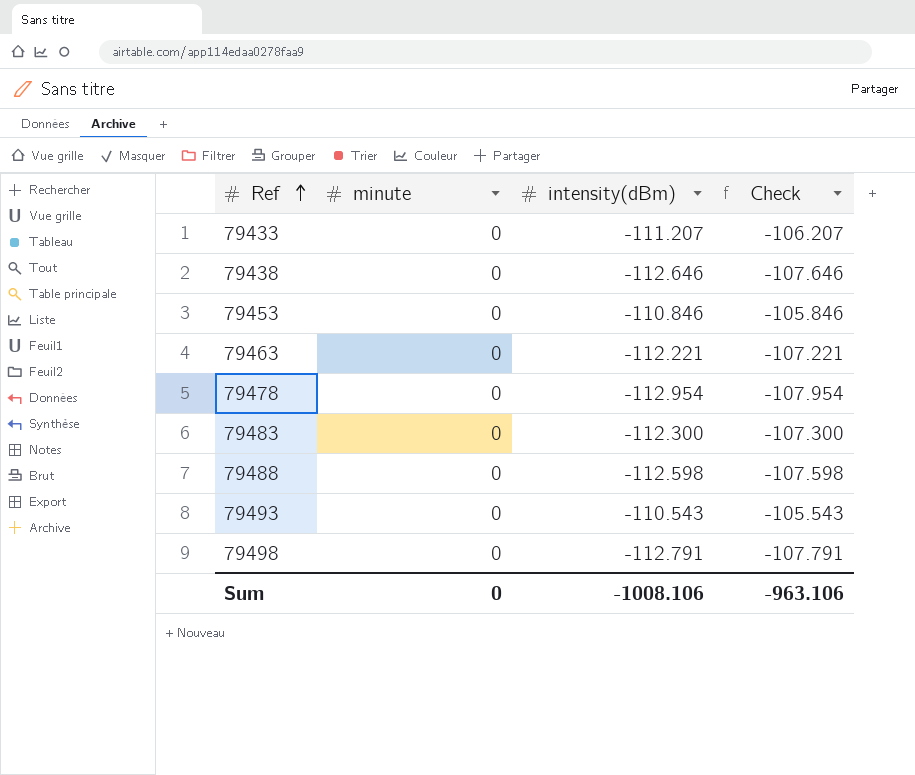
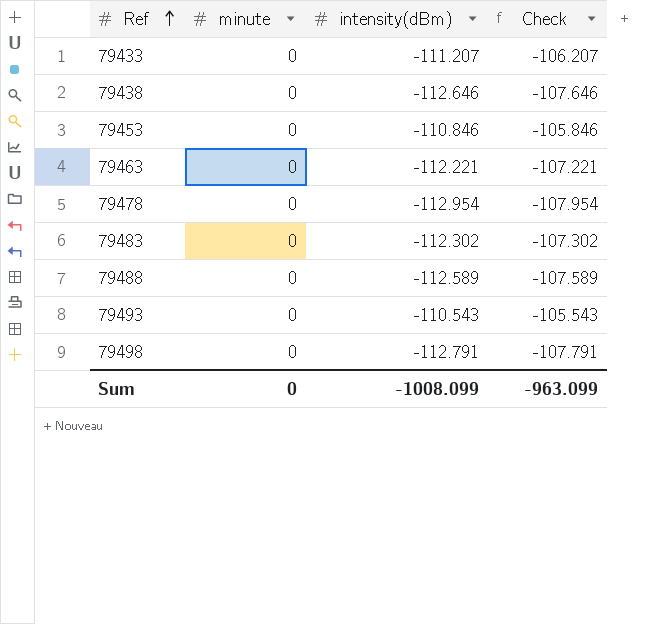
79483 | intensity(dBm): -112.300 -> -112.302
79483 | Check: -107.300 -> -107.302
79488 | intensity(dBm): -112.598 -> -112.589
79488 | Check: -107.598 -> -107.589
Sum | intensity(dBm): -1008.106 -> -1008.099
Sum | Check: -963.106 -> -963.099

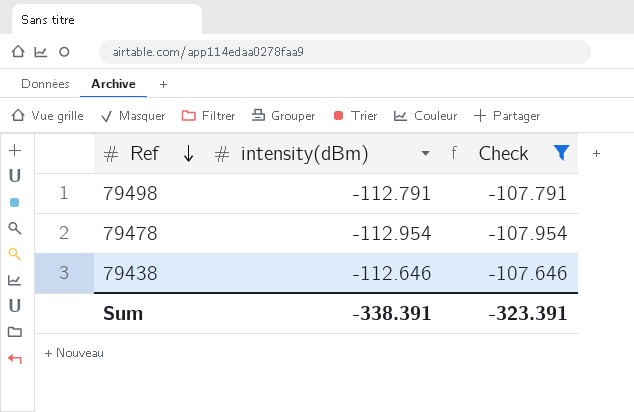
filter: none -> Check <= -107.646
row order: Ref ascending -> Ref descending
column minute | position: 2 -> none
Sum | intensity(dBm): -1008.099 -> -338.391
Sum | Check: -963.099 -> -323.391

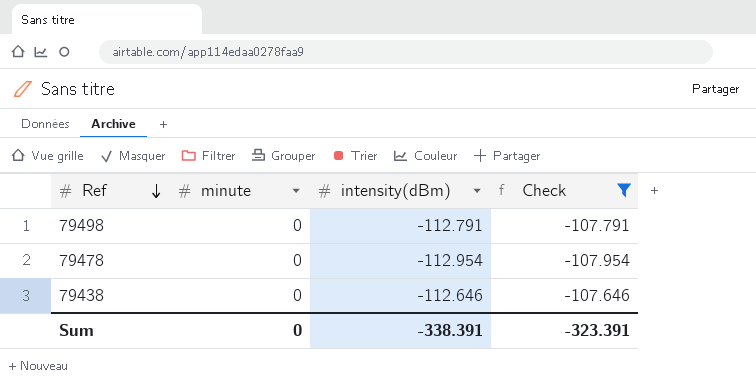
column minute | position: none -> 2

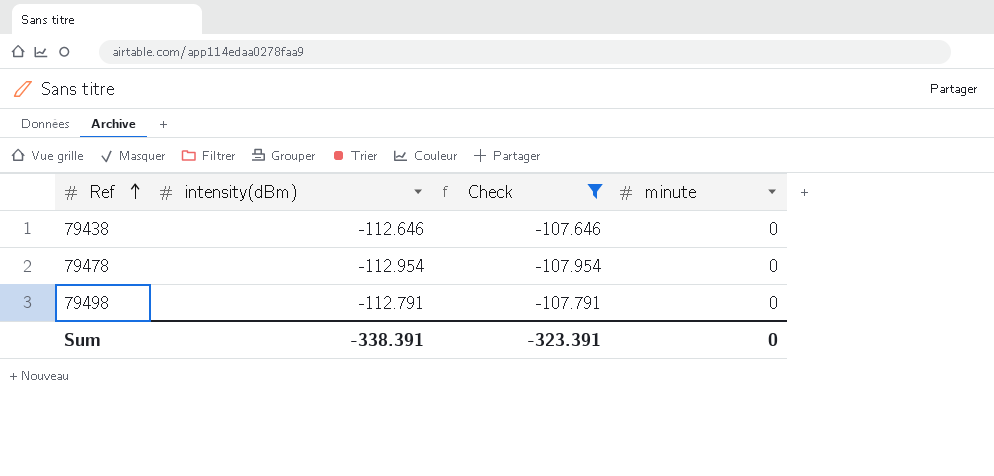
row order: Ref descending -> Ref ascending
column minute | position: 2 -> 4

